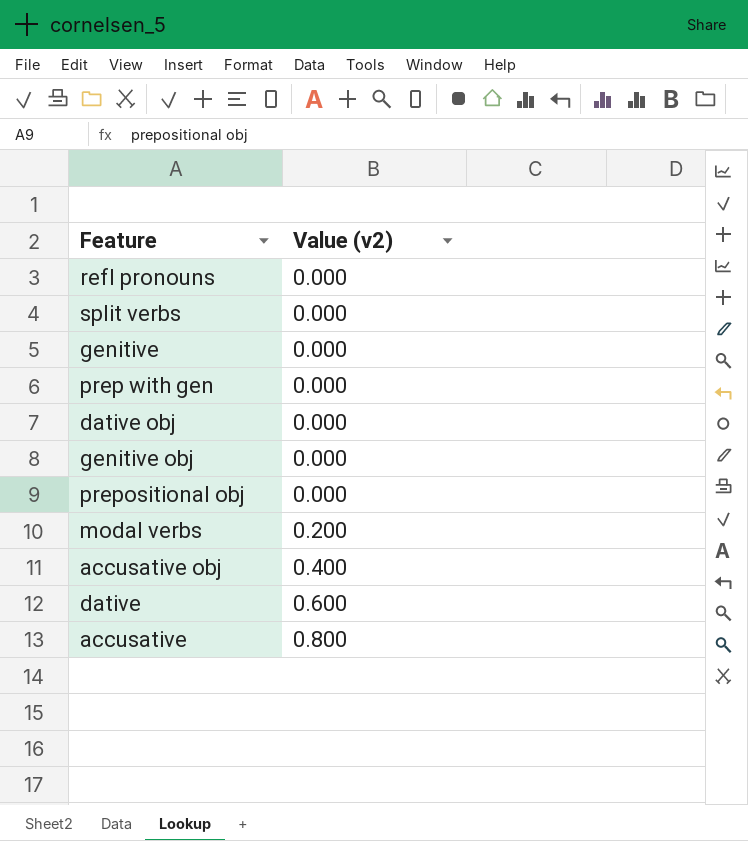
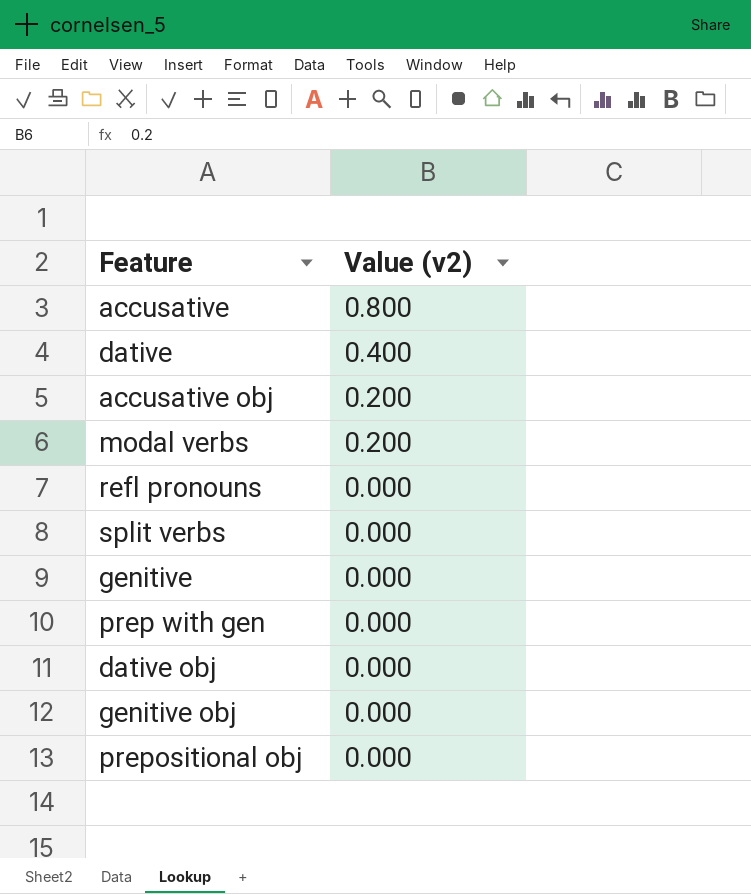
row order: Value (v2) ascending -> Value (v2) descending
dative | Value (v2): 0.600 -> 0.400
accusative obj | Value (v2): 0.400 -> 0.200

